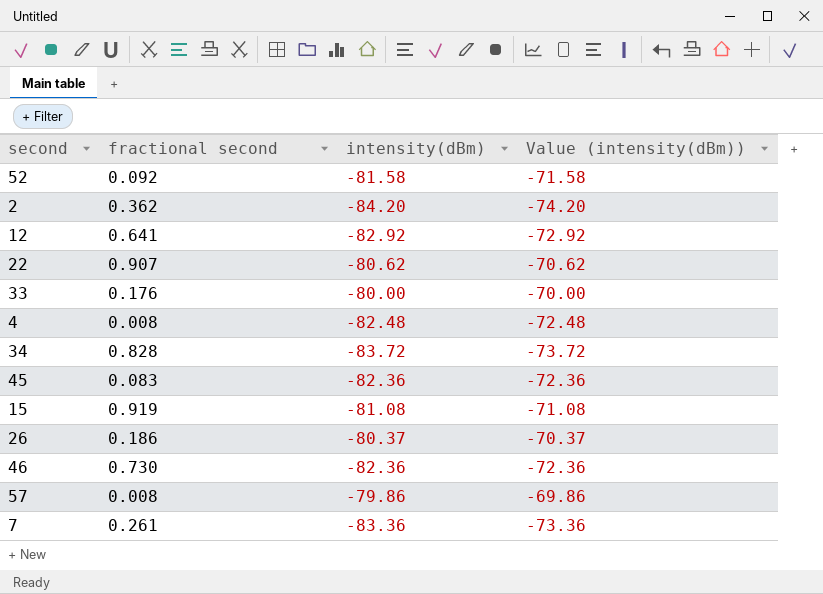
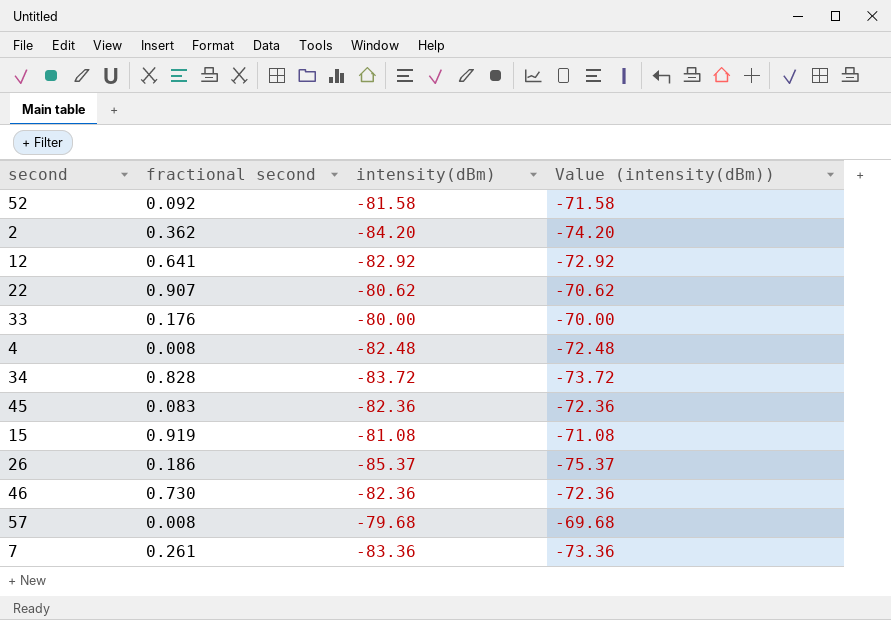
26 | intensity(dBm): -80.37 -> -85.37
26 | Value (intensity(dBm)): -70.37 -> -75.37
57 | intensity(dBm): -79.86 -> -79.68
57 | Value (intensity(dBm)): -69.86 -> -69.68

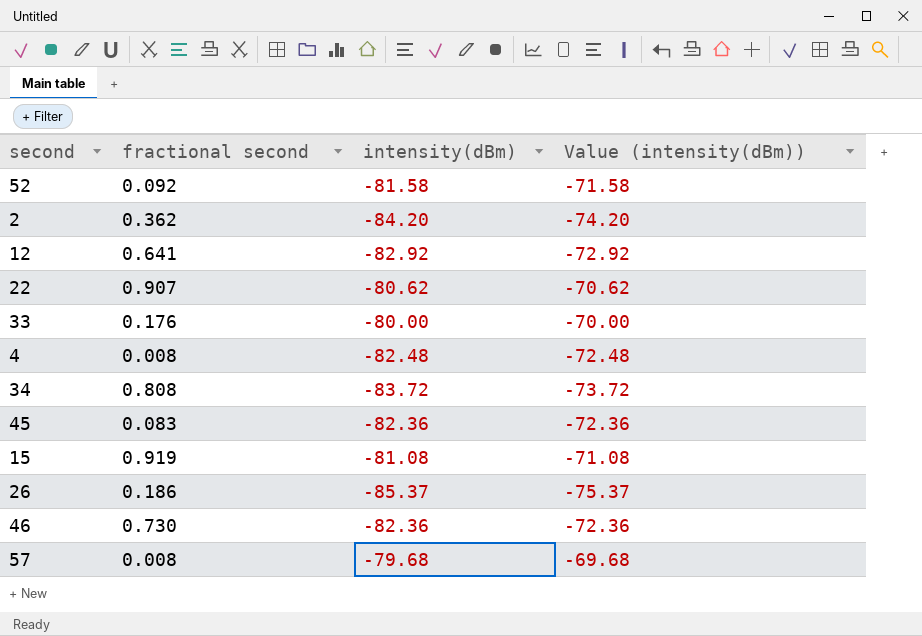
row 7: 0.261 | -83.36 | -73.36 -> none
34 | fractional second: 0.828 -> 0.808

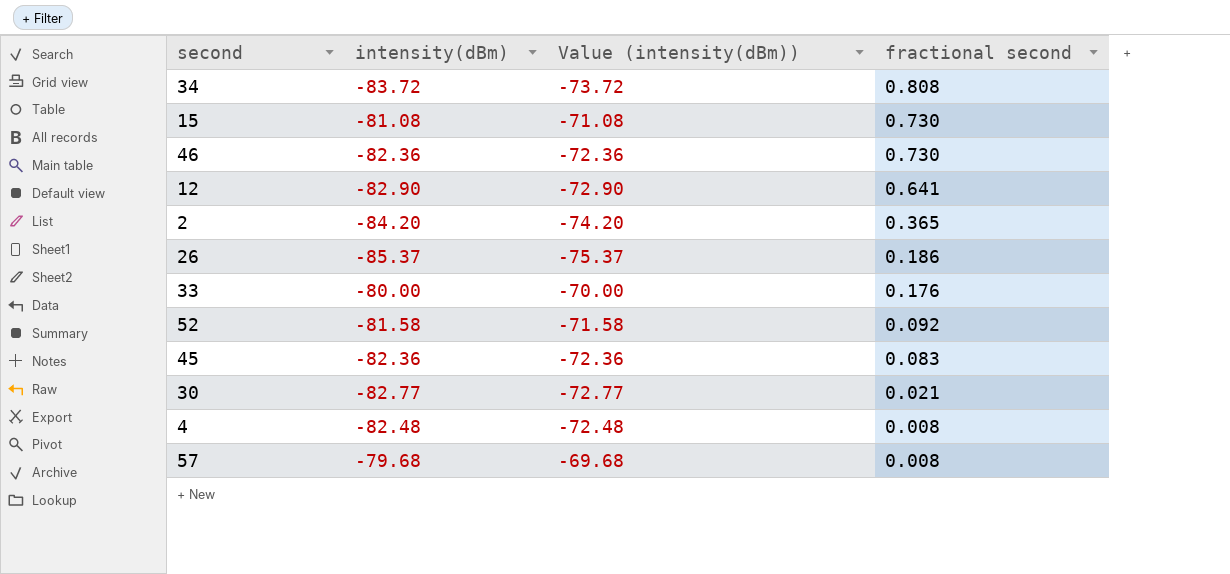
row order: none -> fractional second descending
column fractional second | position: 2 -> 4
row 22: 0.907 | -80.62 | -70.62 -> none
15 | fractional second: 0.919 -> 0.730
12 | intensity(dBm): -82.92 -> -82.90
12 | Value (intensity(dBm)): -72.92 -> -72.90
2 | fractional second: 0.362 -> 0.365
row 30: none -> -82.77 | -72.77 | 0.021

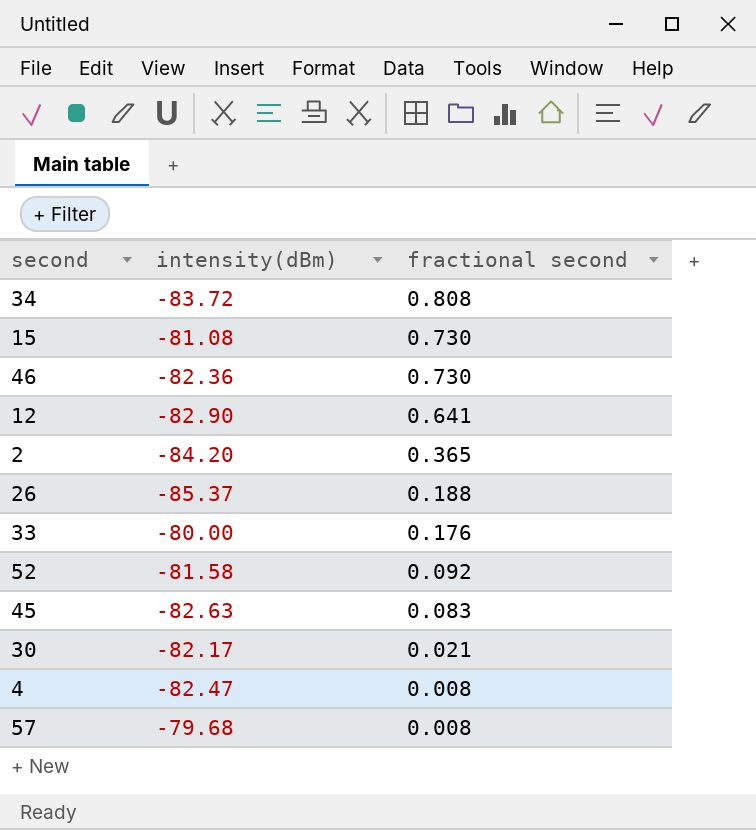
column Value (intensity(dBm)) | formula: [intensity(dBm)] + 10 -> none
26 | fractional second: 0.186 -> 0.188
45 | intensity(dBm): -82.36 -> -82.63
30 | intensity(dBm): -82.77 -> -82.17
4 | intensity(dBm): -82.48 -> -82.47

